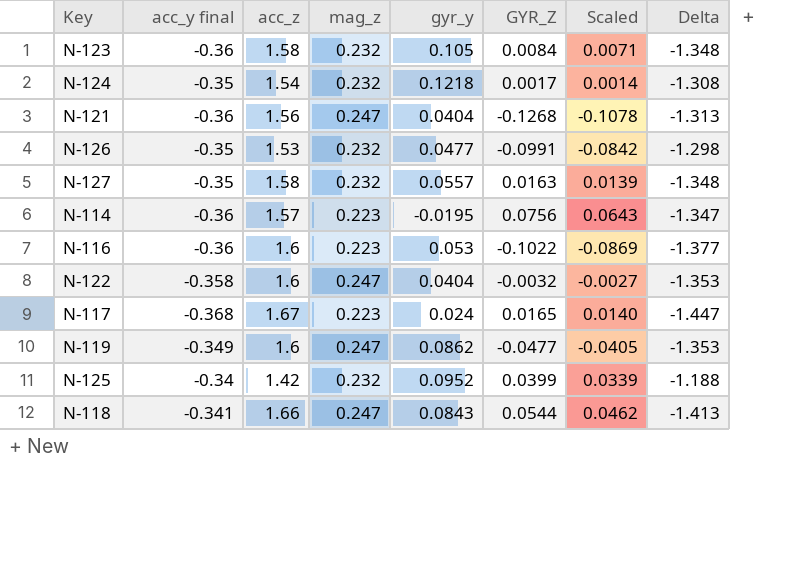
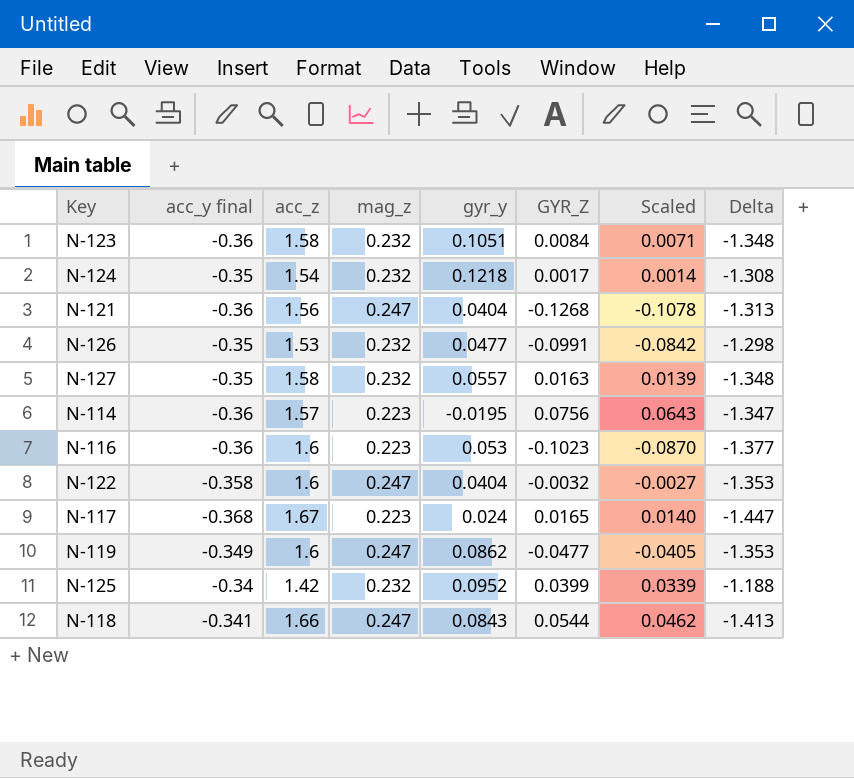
N-123 | gyr_y: 0.105 -> 0.1051
N-116 | GYR_Z: -0.1022 -> -0.1023
N-116 | Scaled: -0.0869 -> -0.0870

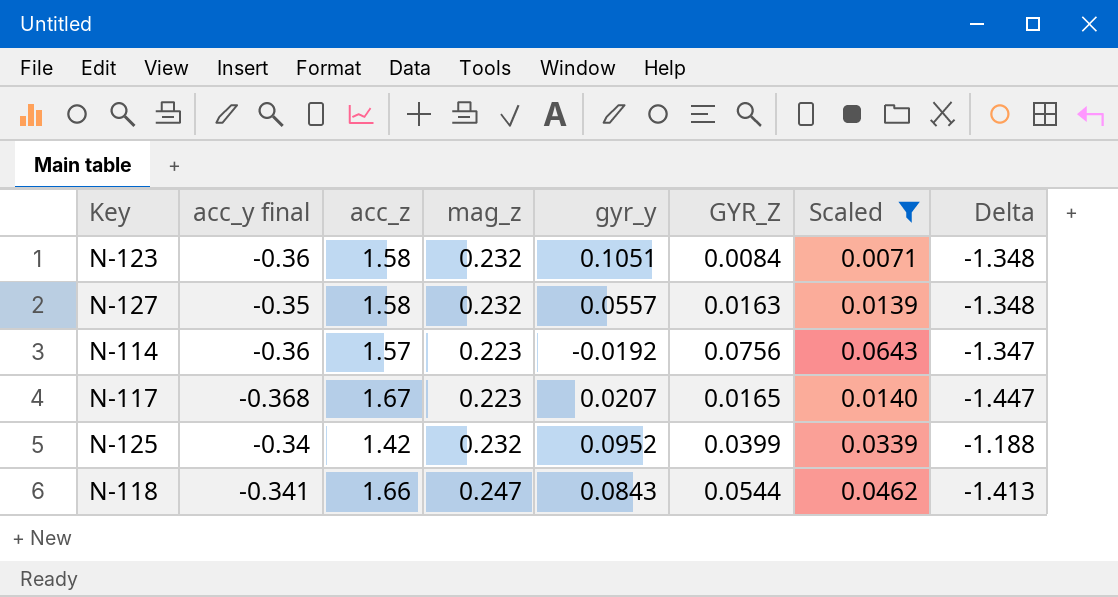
filter: none -> Scaled >= 0.0071
N-114 | gyr_y: -0.0195 -> -0.0192
N-117 | gyr_y: 0.024 -> 0.0207

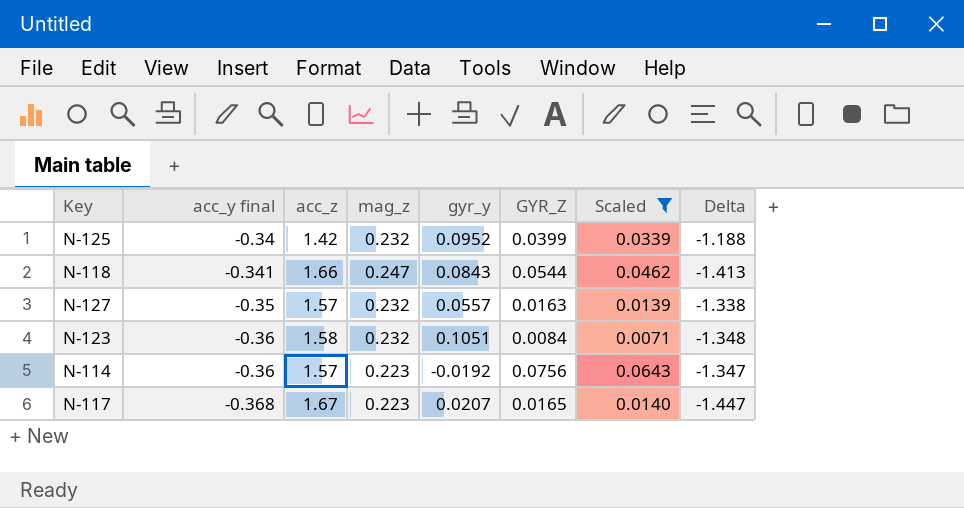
row order: none -> acc_y final descending
N-127 | acc_z: 1.58 -> 1.57
N-127 | Delta: -1.348 -> -1.338

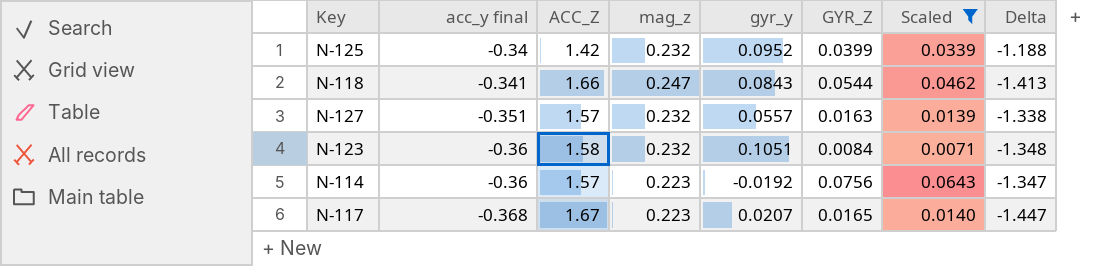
column name: acc_z -> ACC_Z
N-127 | acc_y final: -0.35 -> -0.351

